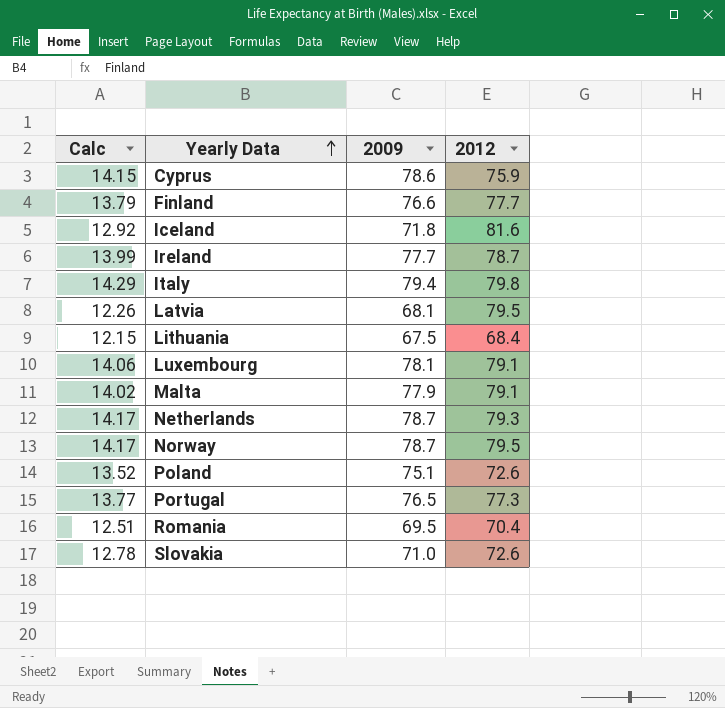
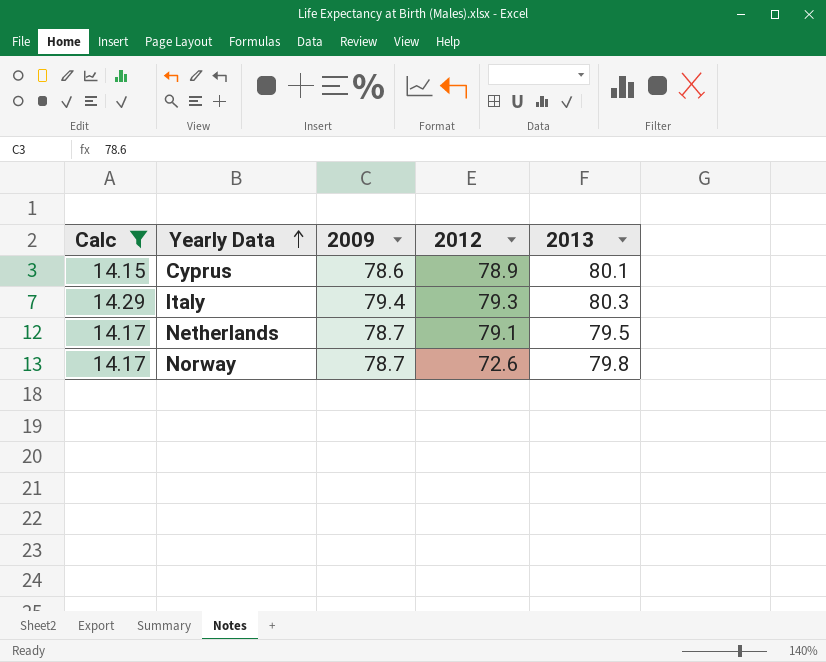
filter: none -> Calc >= 14.15
column 2013 | position: none -> 5
Cyprus | 2012: 75.9 -> 78.9
Italy | 2012: 79.8 -> 79.3
Netherlands | 2012: 79.3 -> 79.1
Norway | 2012: 79.5 -> 72.6

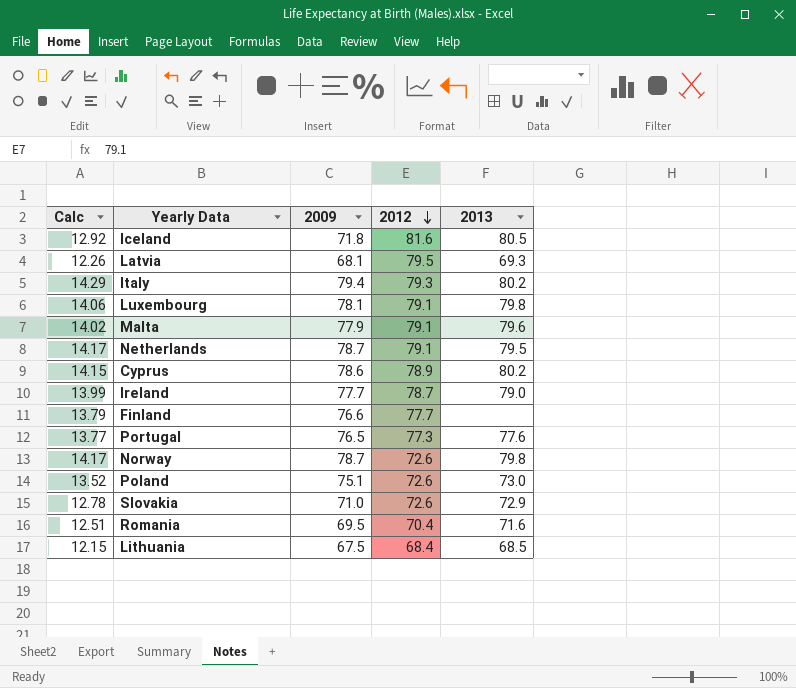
filter: Calc >= 14.15 -> none
row order: Yearly Data ascending -> 2012 descending
Italy | 2013: 80.3 -> 80.2
Cyprus | 2013: 80.1 -> 80.2

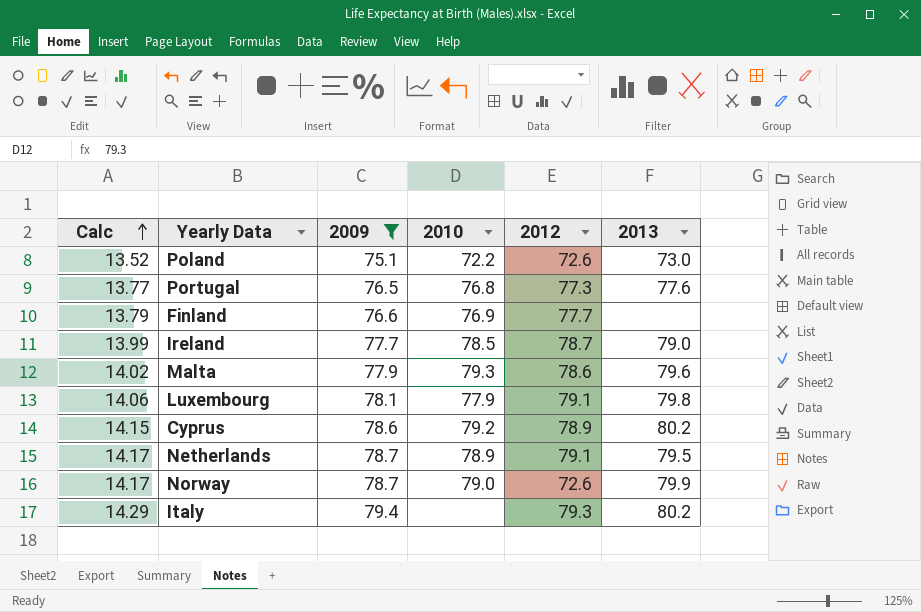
filter: none -> 2009 >= 75.1
row order: 2012 descending -> Calc ascending
column 2010 | position: none -> 4
Malta | 2012: 79.1 -> 78.6
Norway | 2013: 79.8 -> 79.9

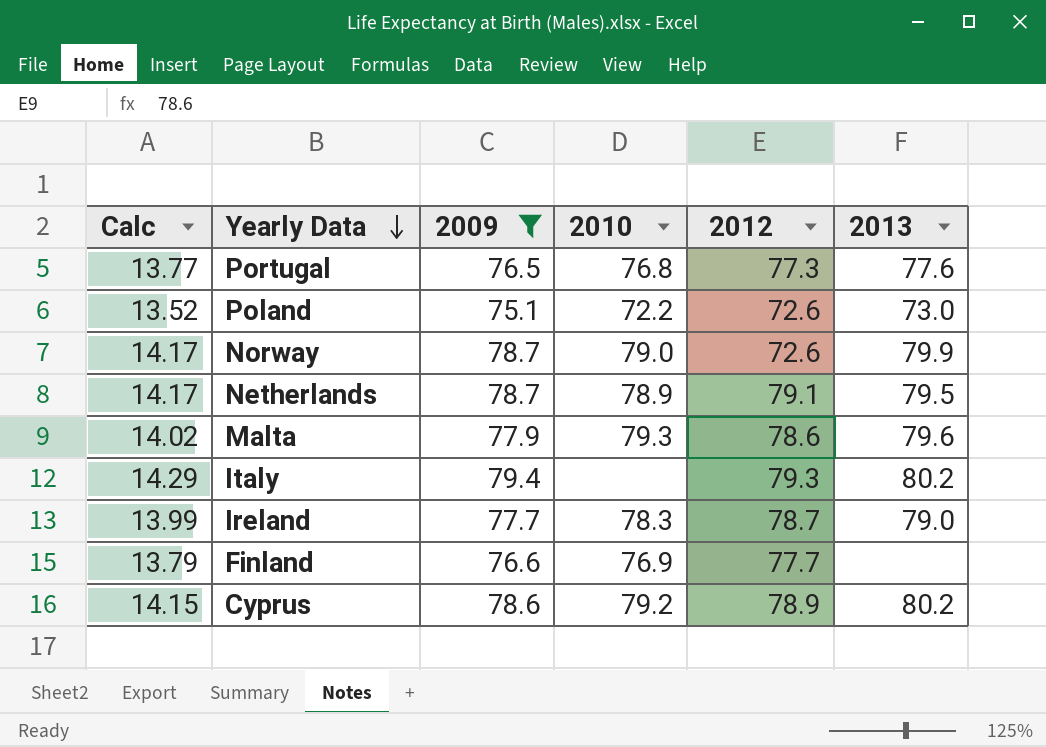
row order: Calc ascending -> Yearly Data descending
row Luxembourg: 14.06 | 78.1 | 77.9 | 79.1 | 79.8 -> none
Ireland | 2010: 78.5 -> 78.3

